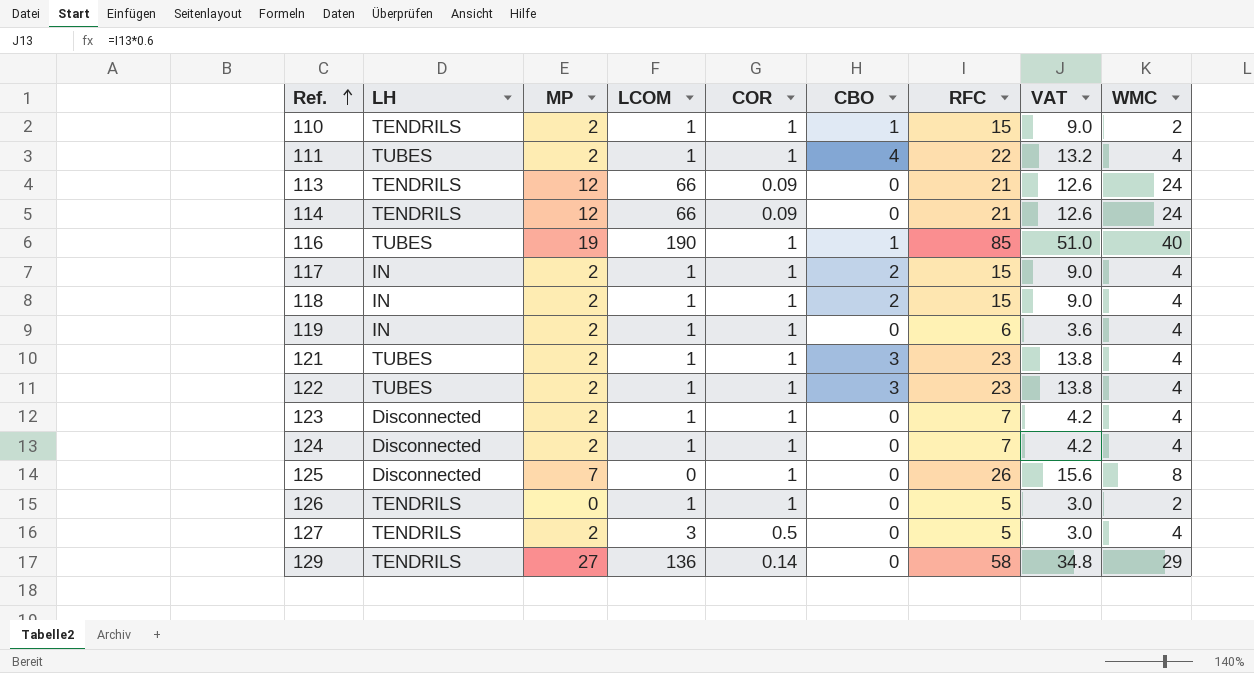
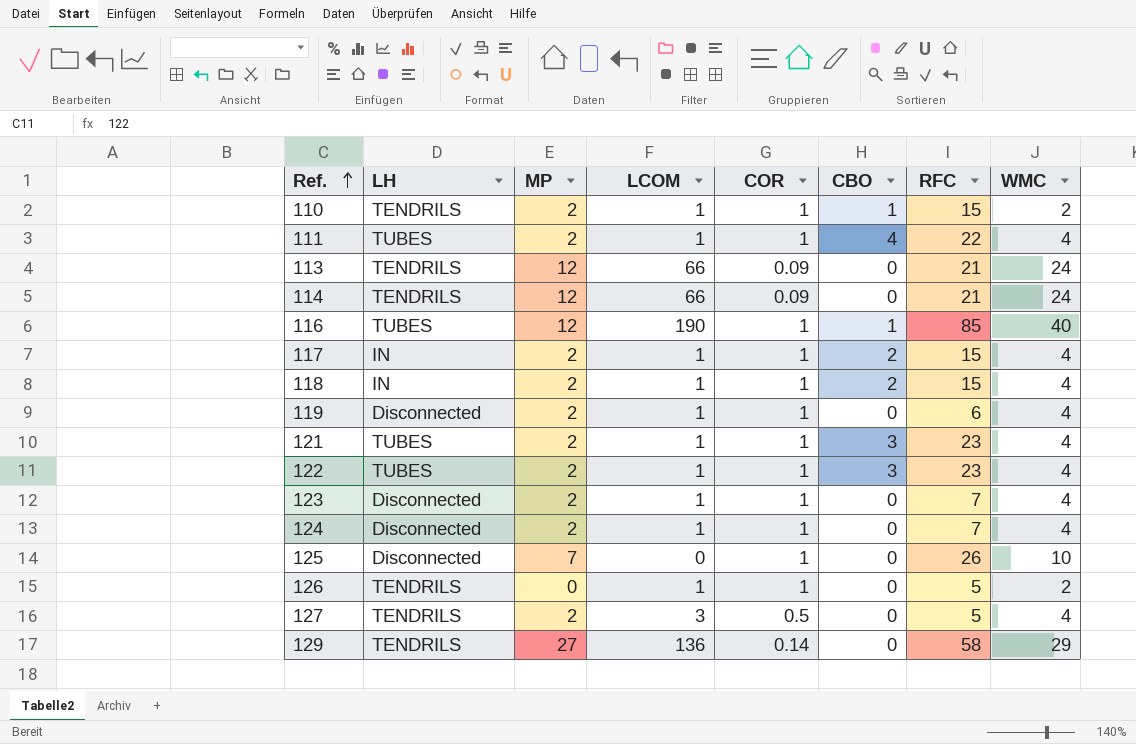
column VAT | formula: [RFC] * 0.6 -> none
116 | MP: 19 -> 12
119 | LH: IN -> Disconnected
125 | WMC: 8 -> 10

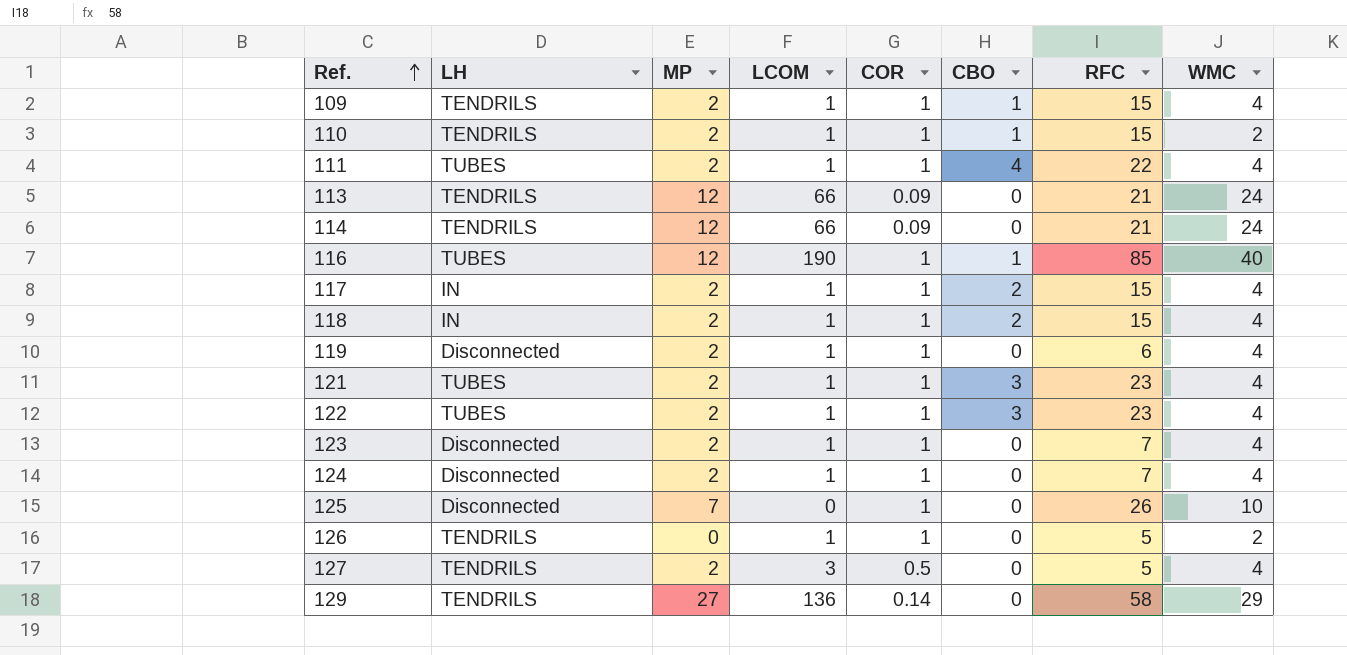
row 109: none -> TENDRILS | 2 | 1 | 1 | 1 | 15 | 4

